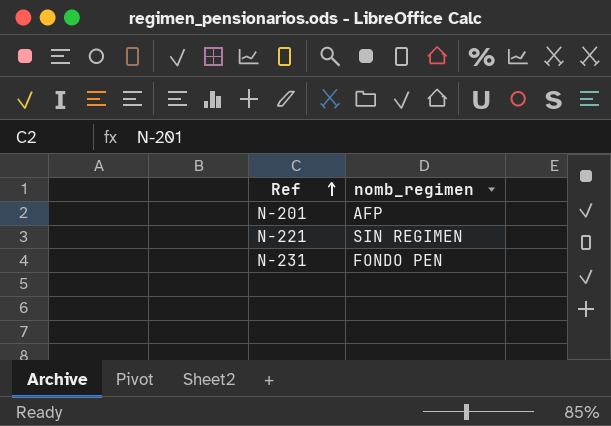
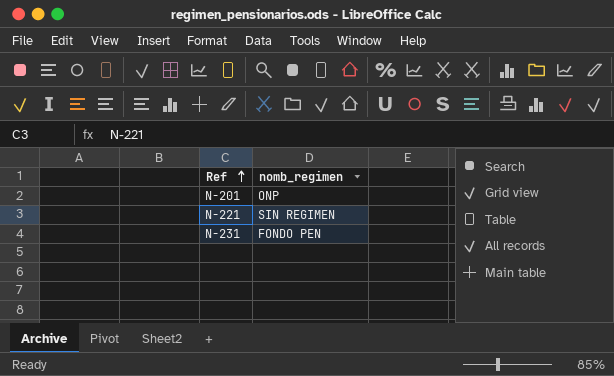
N-201 | nomb_regimen: AFP -> ONP

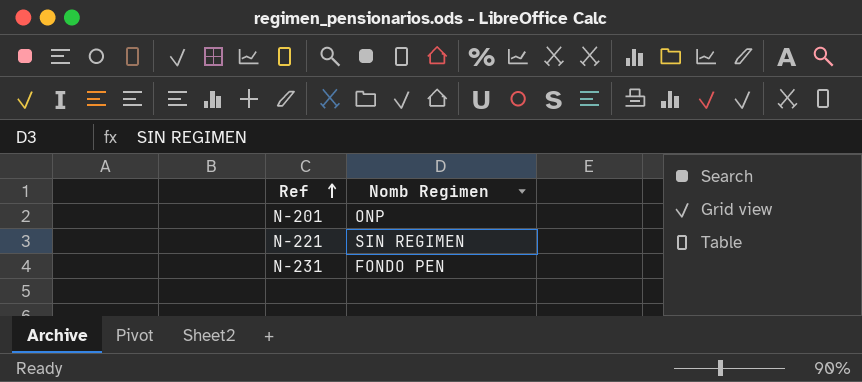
column name: nomb_regimen -> Nomb Regimen

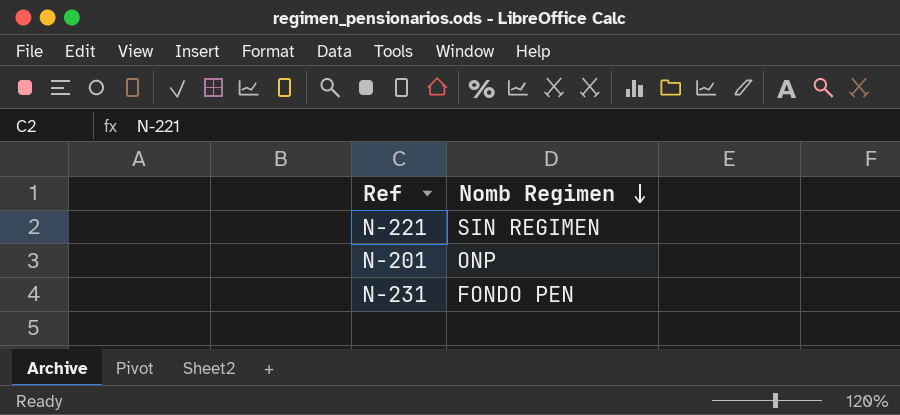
row order: Ref ascending -> Nomb Regimen descending

